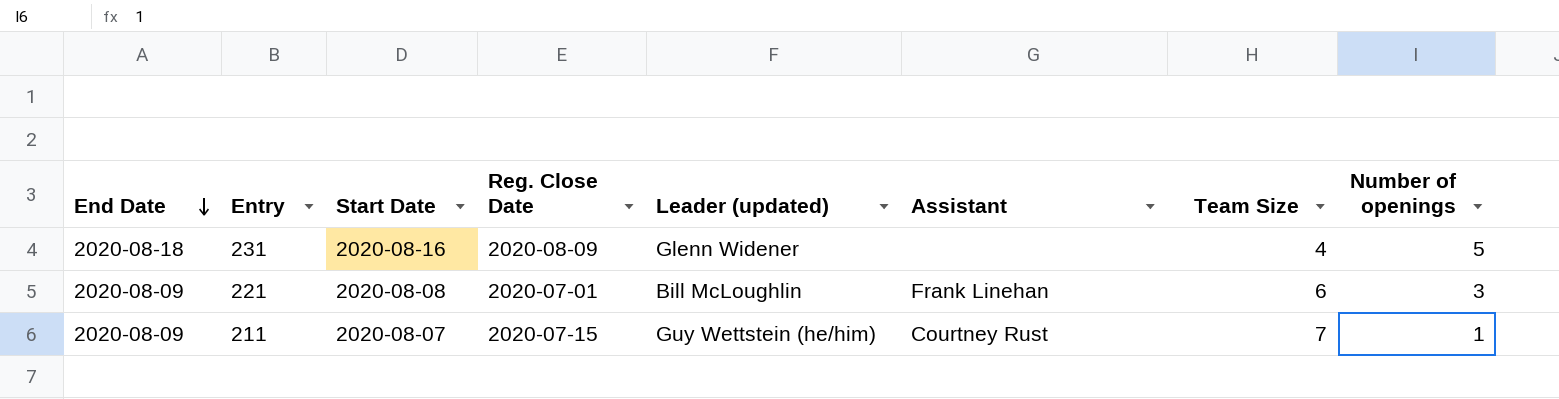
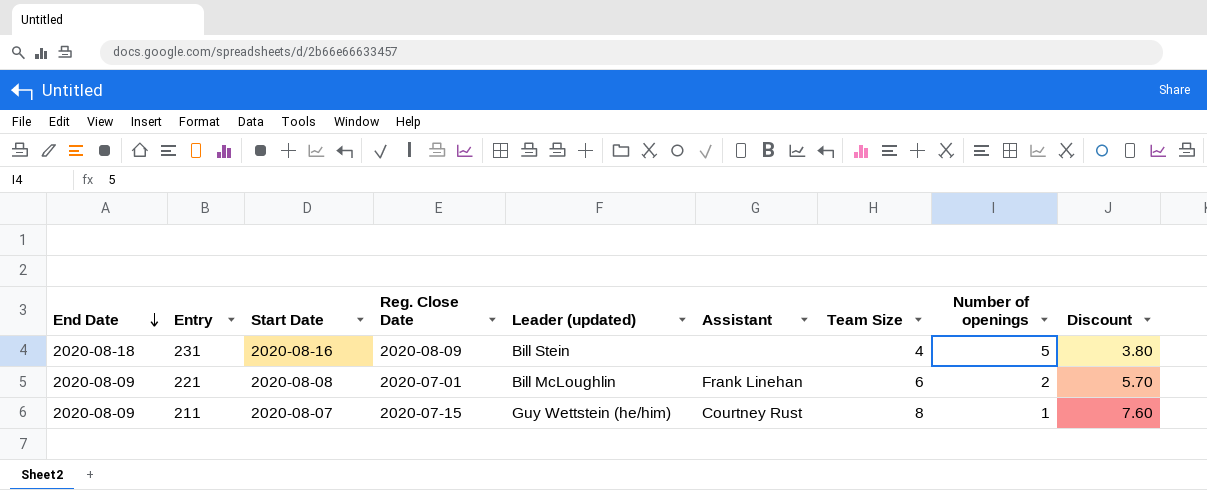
column Discount | formula: none -> [Team Size] * 0.95
231 | Leader (updated): Glenn Widener -> Bill Stein
221 | Number of openings: 3 -> 2
211 | Team Size: 7 -> 8

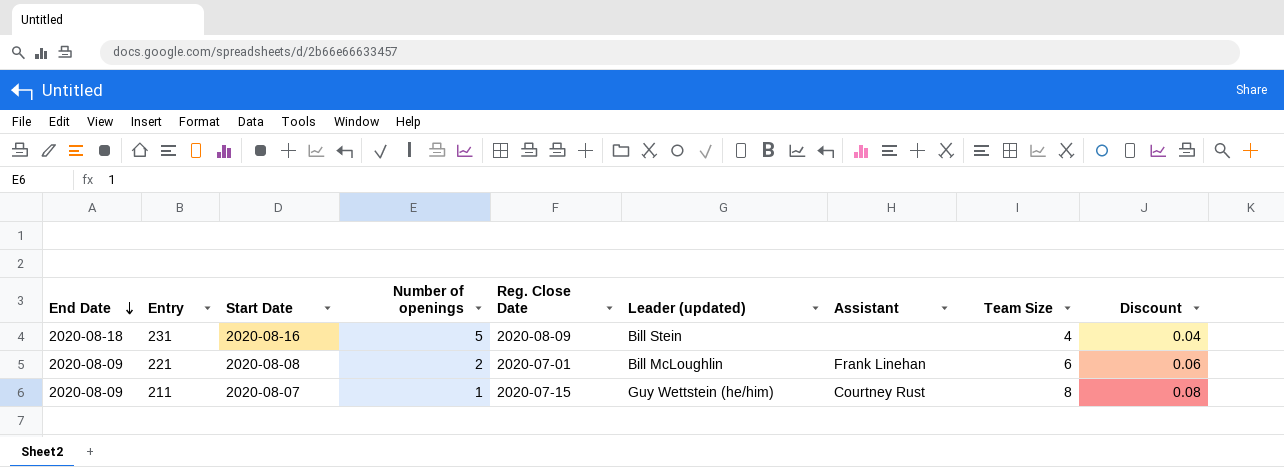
column Number of openings | position: 8 -> 4
column Discount | formula: [Team Size] * 0.95 -> [Team Size] * 0.01

